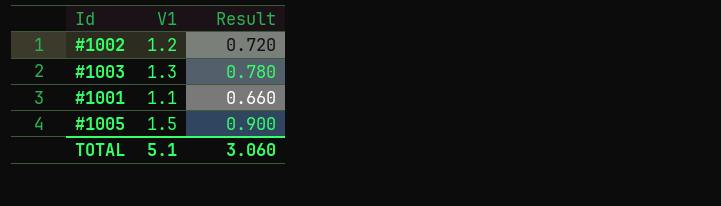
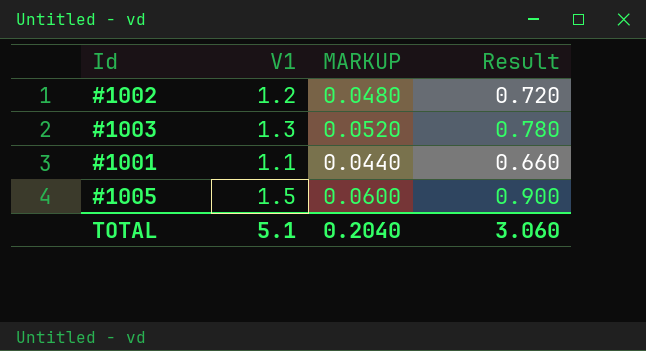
column MARKUP | formula: none -> [V1] * 0.04

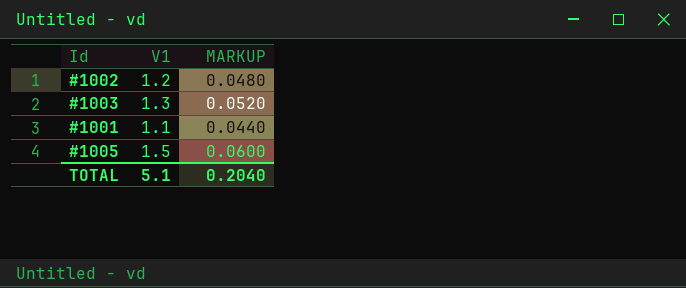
column Result | formula: [V1] * 0.6 -> none

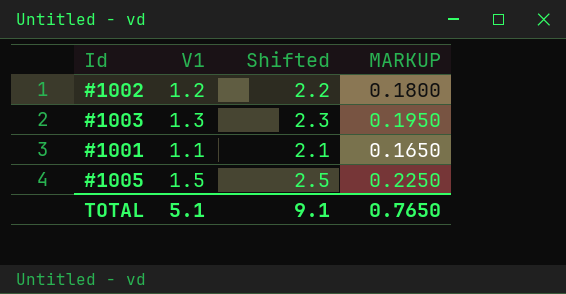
column Shifted | formula: none -> [V1] + 1
column MARKUP | formula: [V1] * 0.04 -> [V1] * 0.15
TOTAL | MARKUP: 0.2040 -> 0.7650

